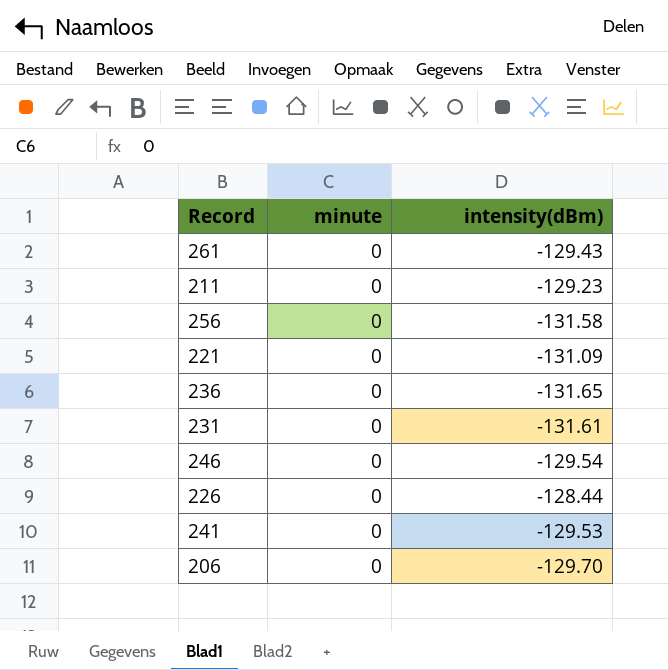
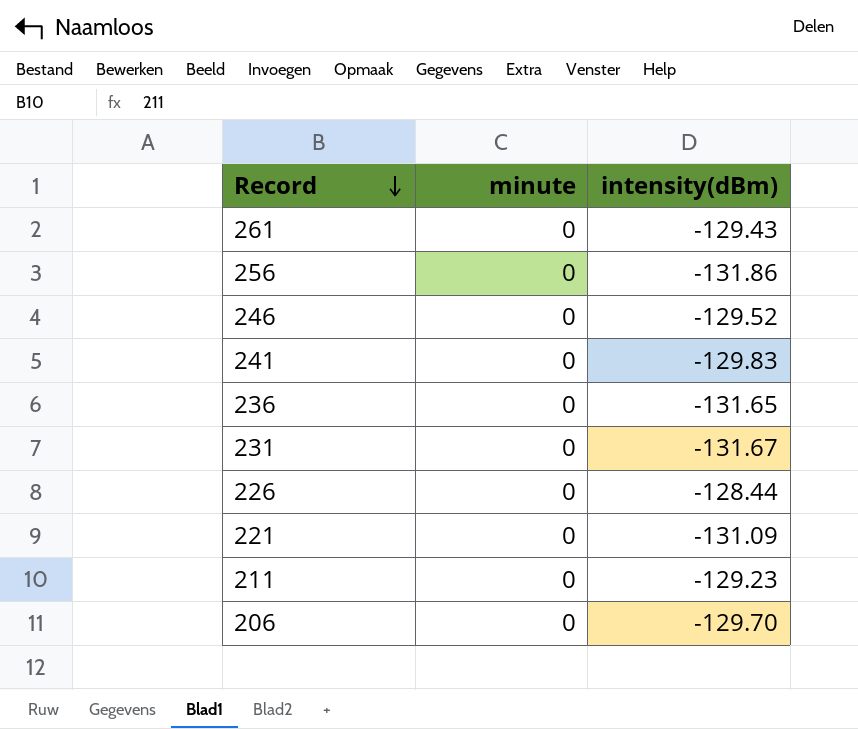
row order: none -> Record descending
256 | intensity(dBm): -131.58 -> -131.86
246 | intensity(dBm): -129.54 -> -129.52
241 | intensity(dBm): -129.53 -> -129.83
231 | intensity(dBm): -131.61 -> -131.67

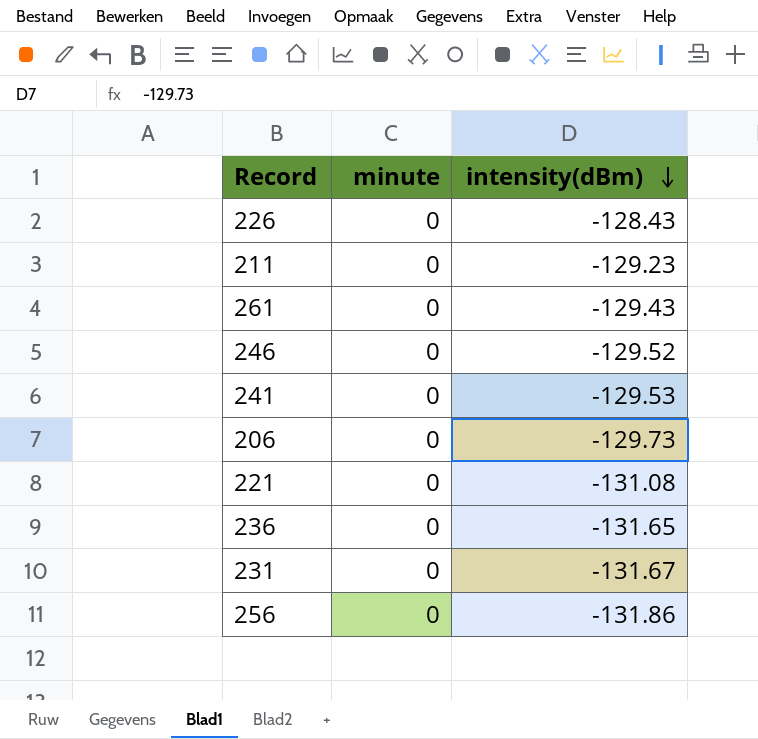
row order: Record descending -> intensity(dBm) descending
226 | intensity(dBm): -128.44 -> -128.43
241 | intensity(dBm): -129.83 -> -129.53
206 | intensity(dBm): -129.70 -> -129.73
221 | intensity(dBm): -131.09 -> -131.08

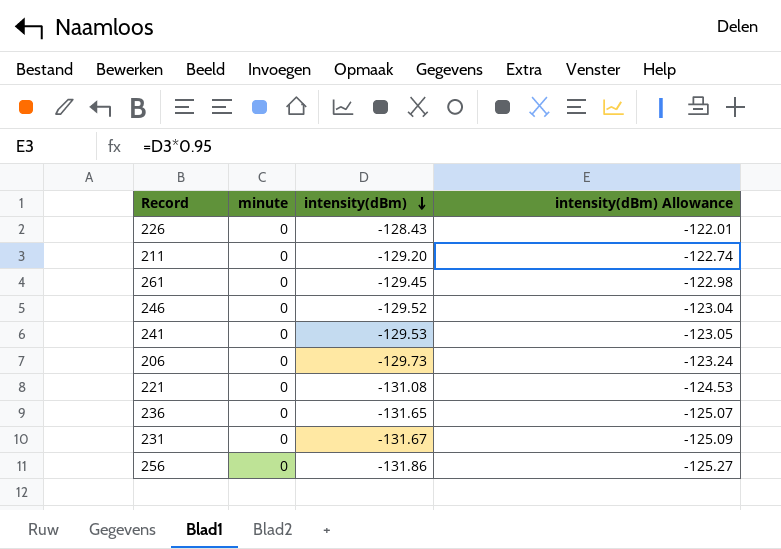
column intensity(dBm) Allowance | formula: none -> [intensity(dBm)] * 0.95
211 | intensity(dBm): -129.23 -> -129.20
261 | intensity(dBm): -129.43 -> -129.45

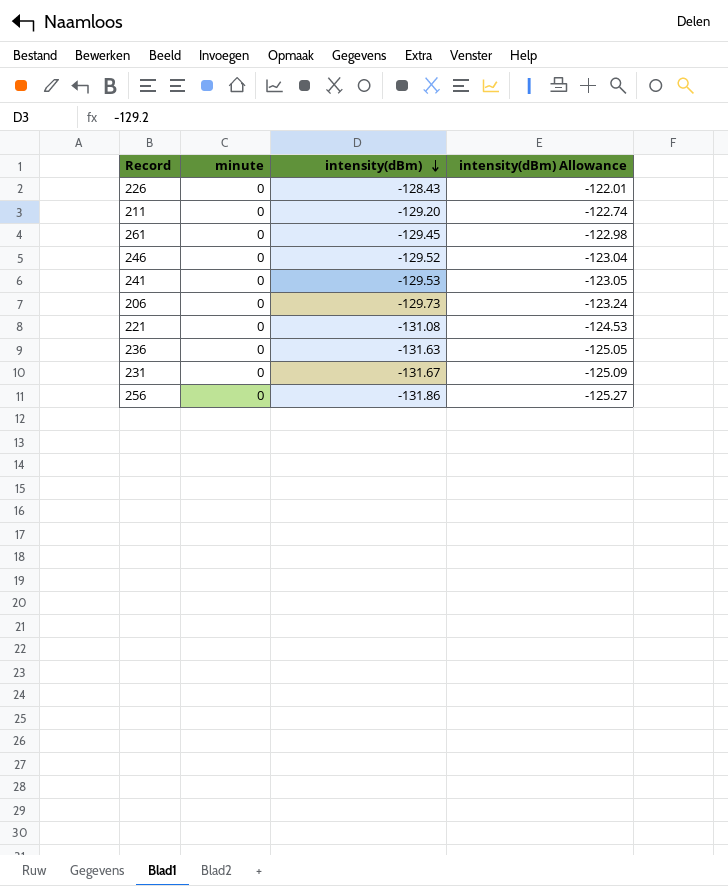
236 | intensity(dBm): -131.65 -> -131.63
236 | intensity(dBm) Allowance: -125.07 -> -125.05

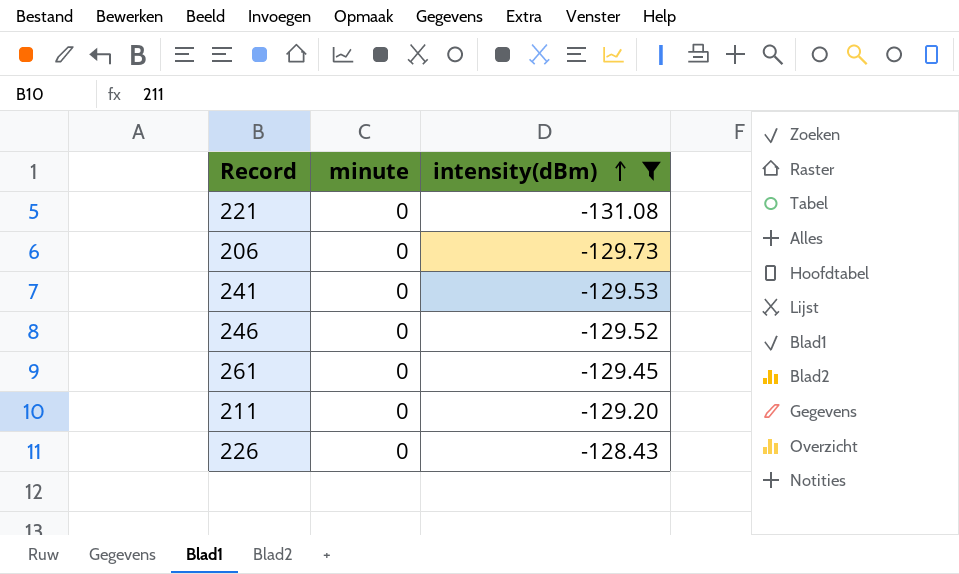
filter: none -> intensity(dBm) >= -131.08
row order: intensity(dBm) descending -> intensity(dBm) ascending
column intensity(dBm) Allowance | formula: [intensity(dBm)] * 0.95 -> none

